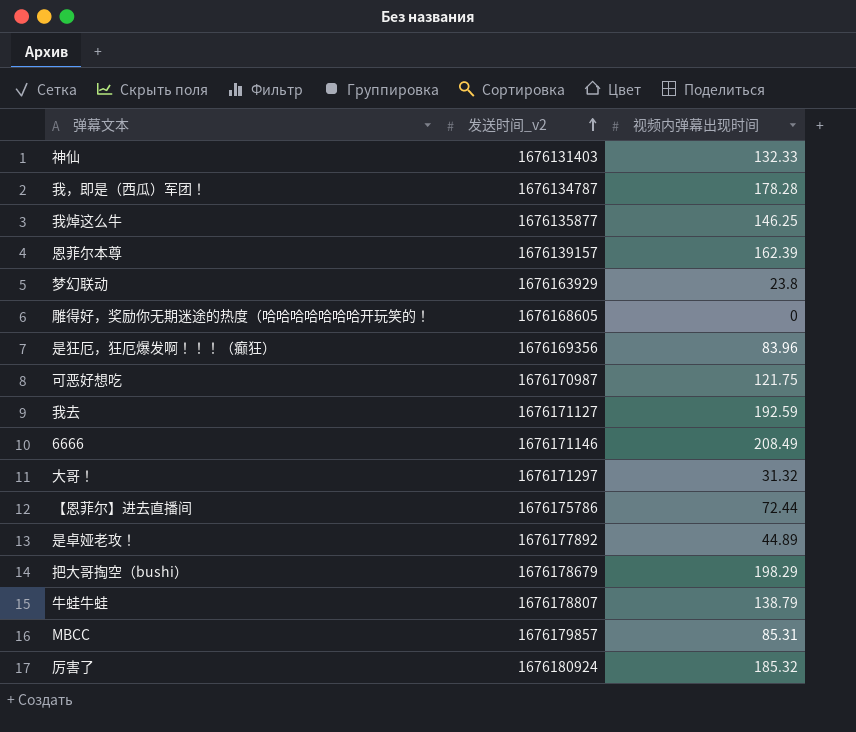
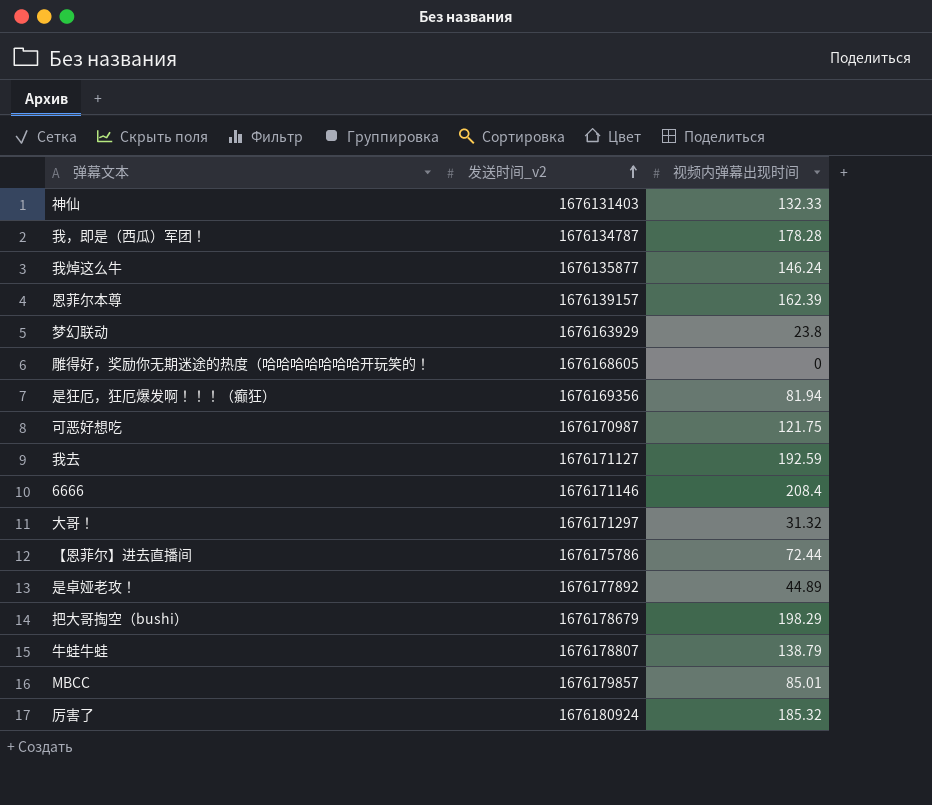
我焯这么牛 | 视频内弹幕出现时间: 146.25 -> 146.24
是狂厄，狂厄爆发啊！！！（癫狂） | 视频内弹幕出现时间: 83.96 -> 81.94
6666 | 视频内弹幕出现时间: 208.49 -> 208.4
MBCC | 视频内弹幕出现时间: 85.31 -> 85.01

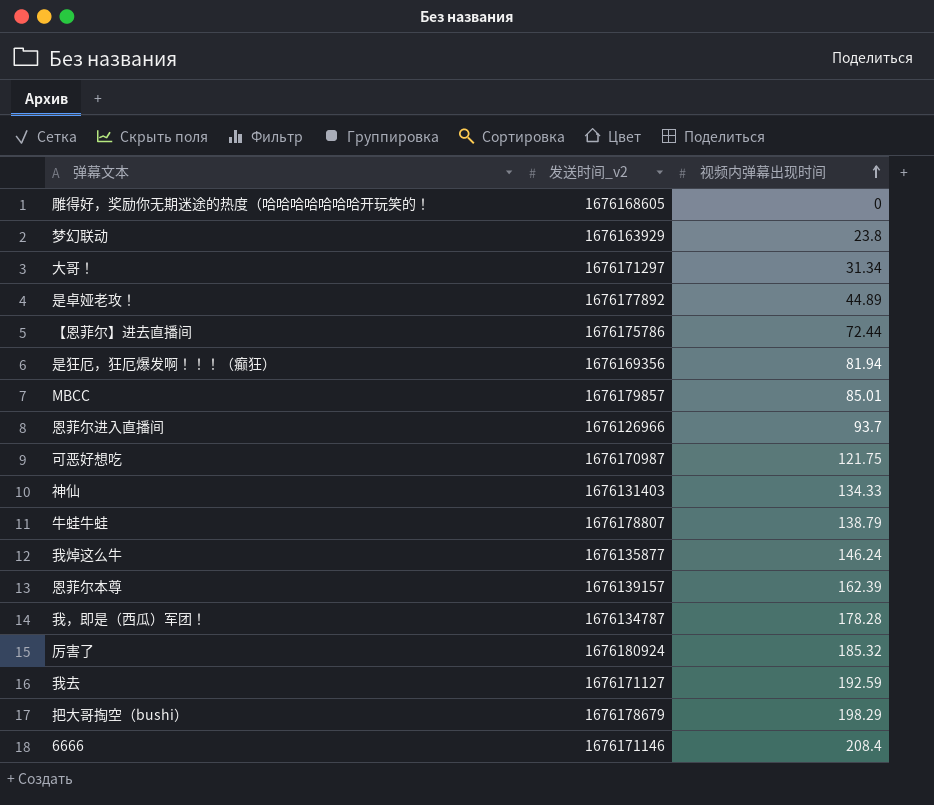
row order: 发送时间_v2 ascending -> 视频内弹幕出现时间 ascending
大哥！ | 视频内弹幕出现时间: 31.32 -> 31.34
row 恩菲尔进入直播间: none -> 1676126966 | 93.7
神仙 | 视频内弹幕出现时间: 132.33 -> 134.33

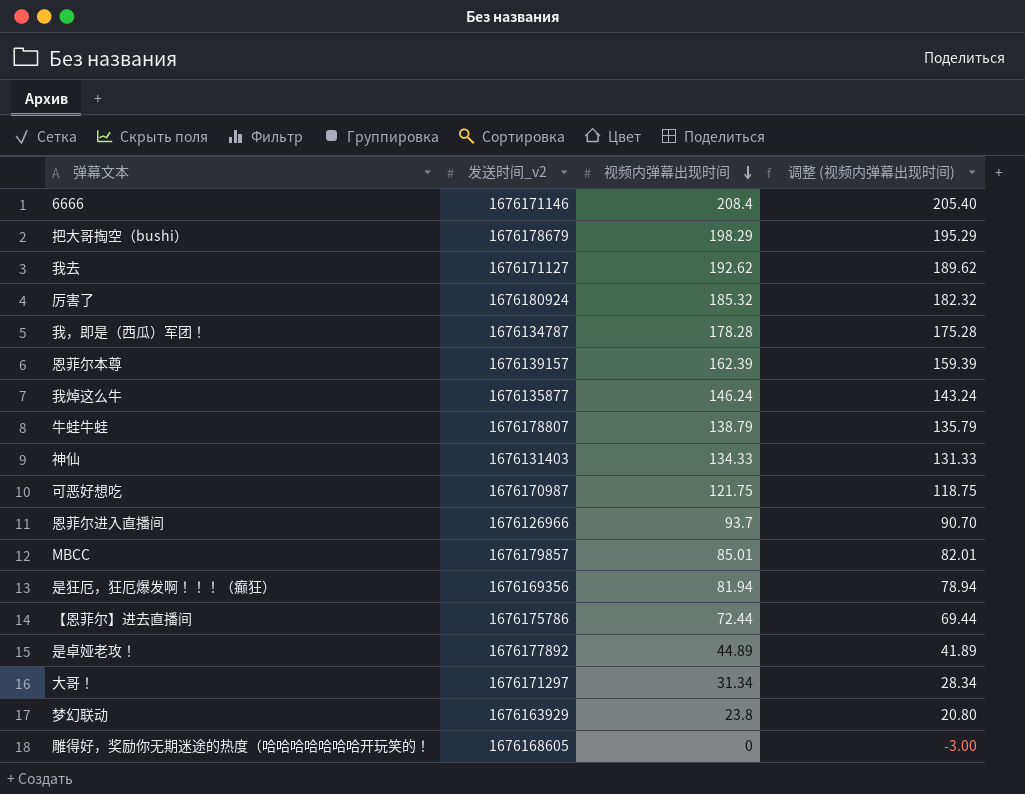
row order: 视频内弹幕出现时间 ascending -> 视频内弹幕出现时间 descending
column 调整 (视频内弹幕出现时间) | formula: none -> [视频内弹幕出现时间] - 3
我去 | 视频内弹幕出现时间: 192.59 -> 192.62

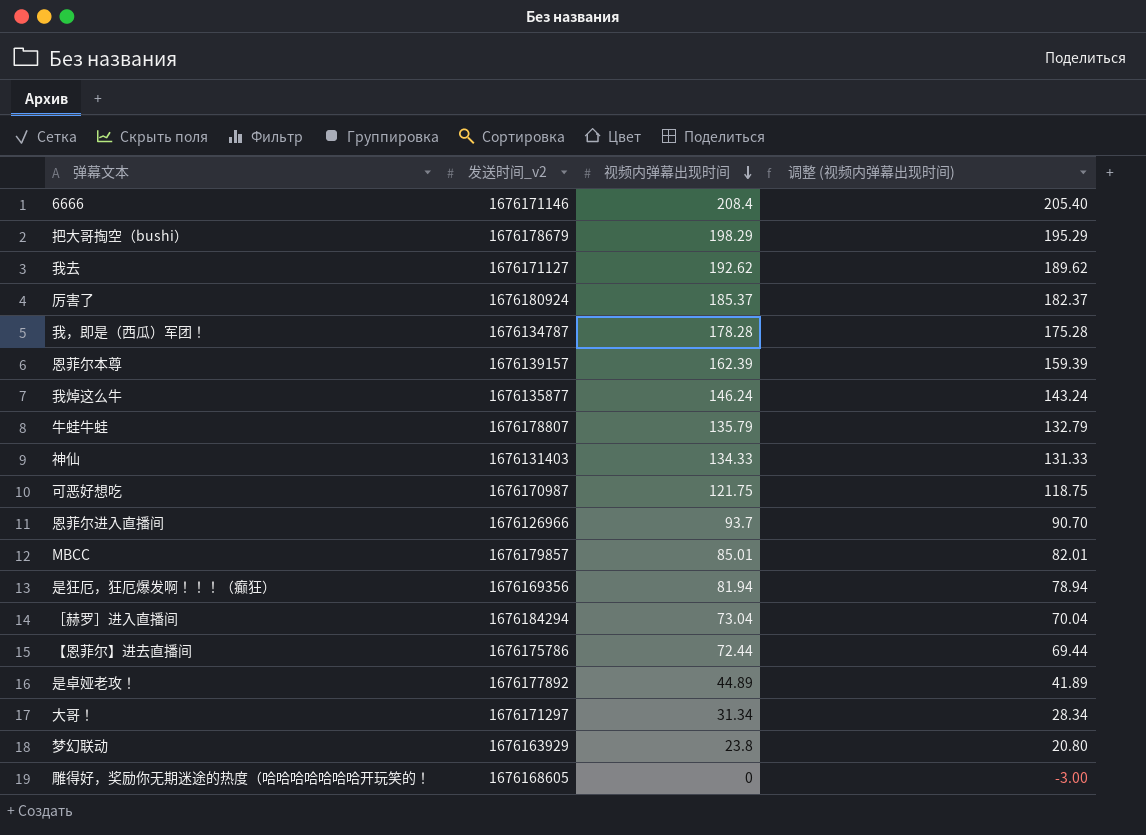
厉害了 | 视频内弹幕出现时间: 185.32 -> 185.37
厉害了 | 调整 (视频内弹幕出现时间): 182.32 -> 182.37
牛蛙牛蛙 | 视频内弹幕出现时间: 138.79 -> 135.79
牛蛙牛蛙 | 调整 (视频内弹幕出现时间): 135.79 -> 132.79
row ［赫罗］进入直播间: none -> 1676184294 | 73.04 | 70.04

